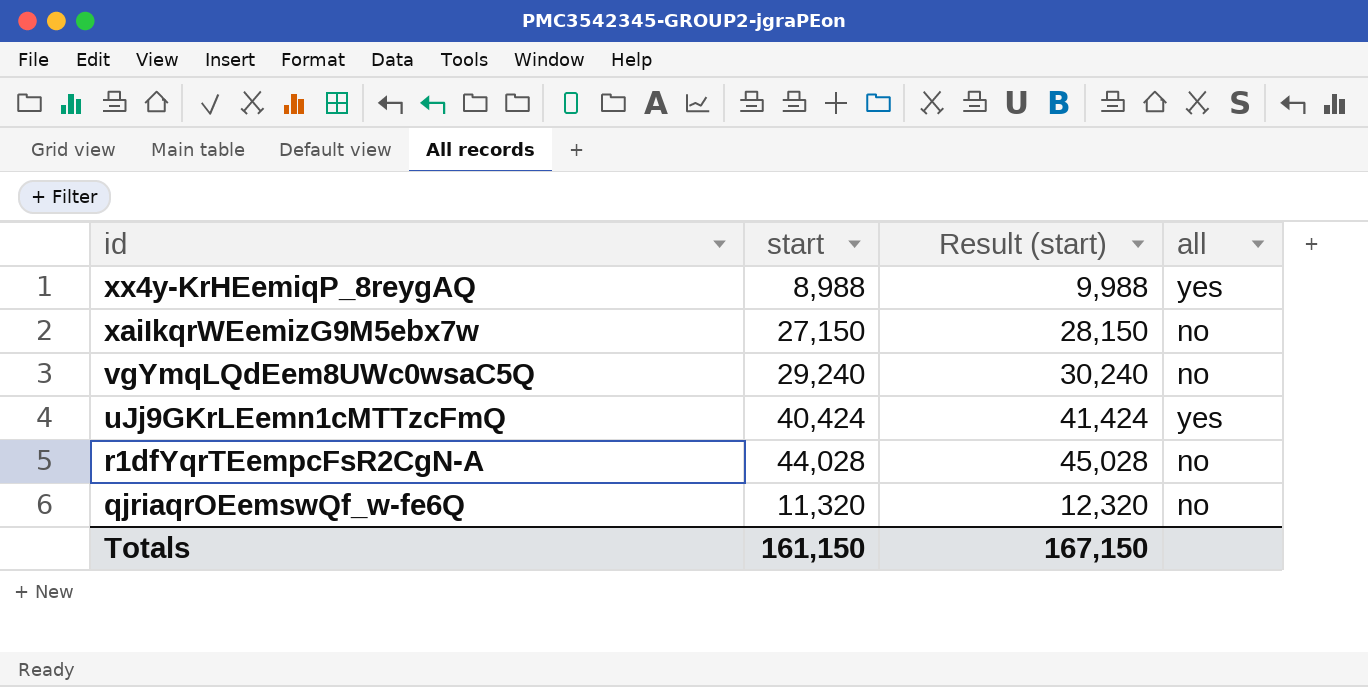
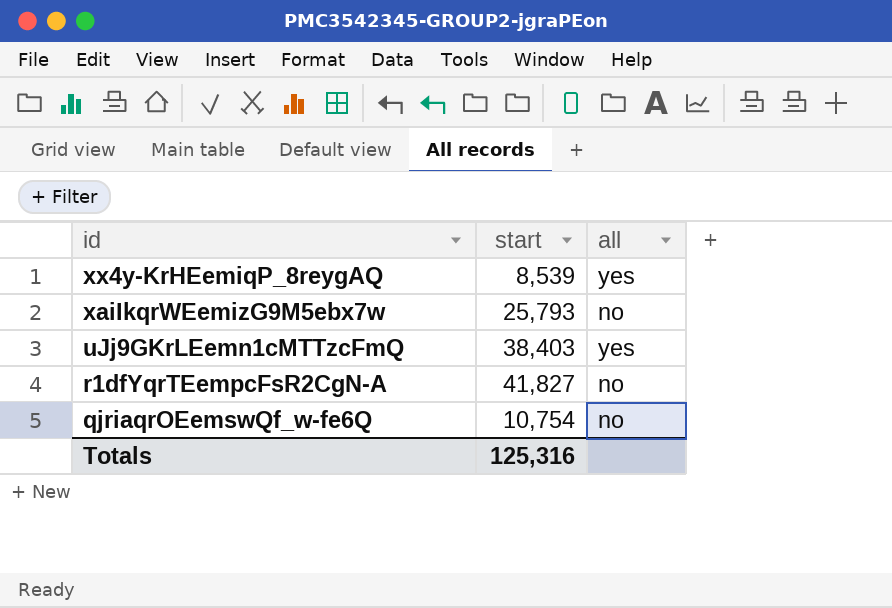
column Result (start) | formula: [start] + 1000 -> none
row vgYmqLQdEem8UWc0wsaC5Q: 29,240 | 30,240 | no -> none
xx4y-KrHEemiqP_8reygAQ | start: 8,988 -> 8,539
xaiIkqrWEemizG9M5ebx7w | start: 27,150 -> 25,793
uJj9GKrLEemn1cMTTzcFmQ | start: 40,424 -> 38,403
r1dfYqrTEempcFsR2CgN-A | start: 44,028 -> 41,827
qjriaqrOEemswQf_w-fe6Q | start: 11,320 -> 10,754
Totals | start: 161,150 -> 125,316

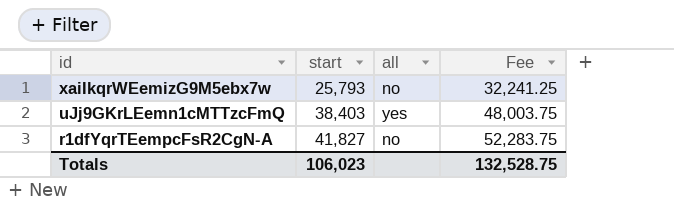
column Fee | formula: none -> [start] * 1.25
row xx4y-KrHEemiqP_8reygAQ: 8,539 | yes -> none
row qjriaqrOEemswQf_w-fe6Q: 10,754 | no -> none
Totals | start: 125,316 -> 106,023

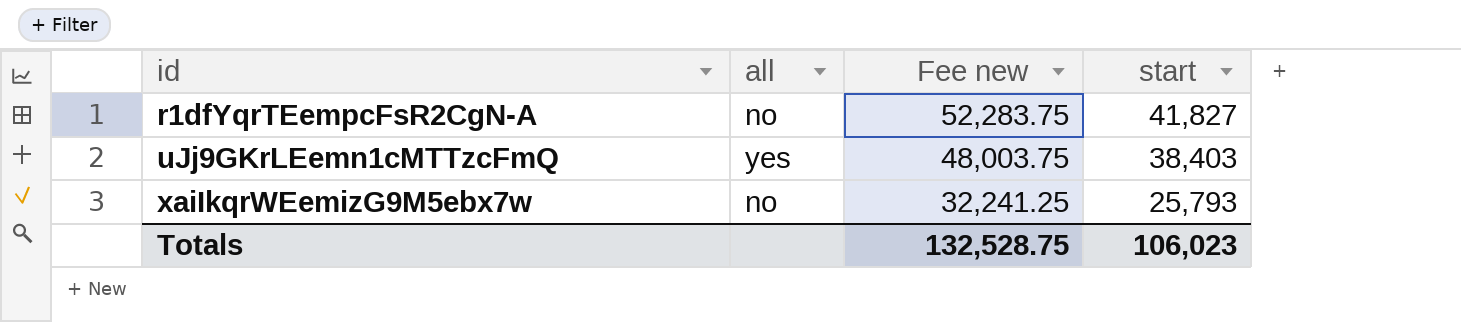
row order: id descending -> id ascending
column name: Fee -> Fee new
column start | position: 2 -> 4

